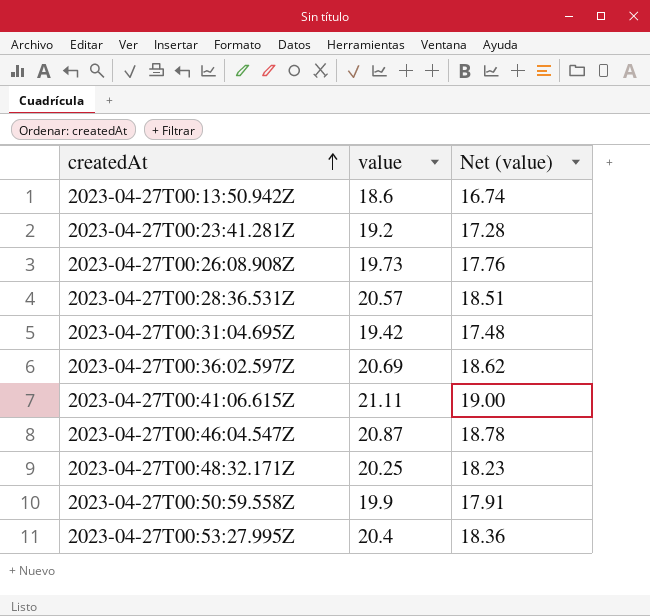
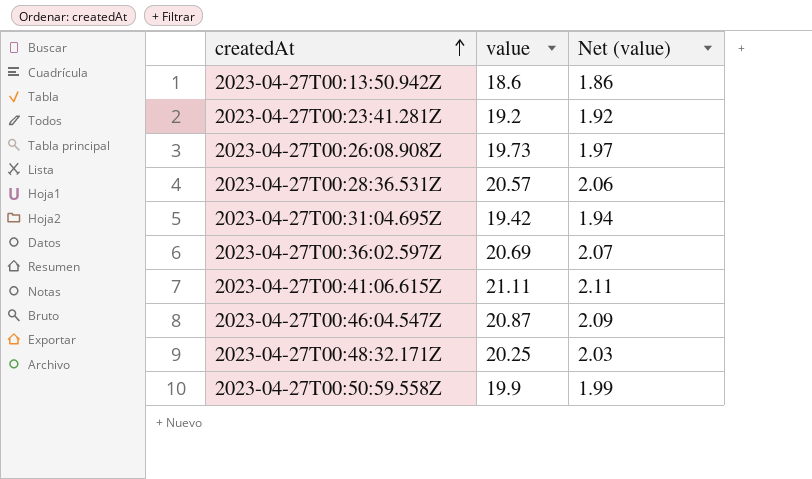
column Net (value) | formula: [value] * 0.9 -> [value] * 0.1
row 2023-04-27T00:53:27.995Z: 20.4 | 18.36 -> none

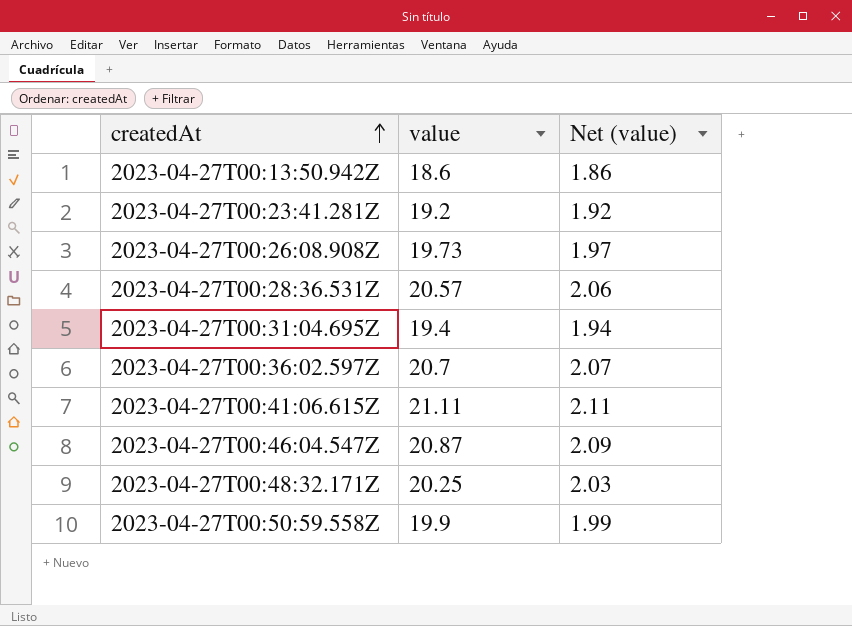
2023-04-27T00:31:04.695Z | value: 19.42 -> 19.4
2023-04-27T00:36:02.597Z | value: 20.69 -> 20.7

